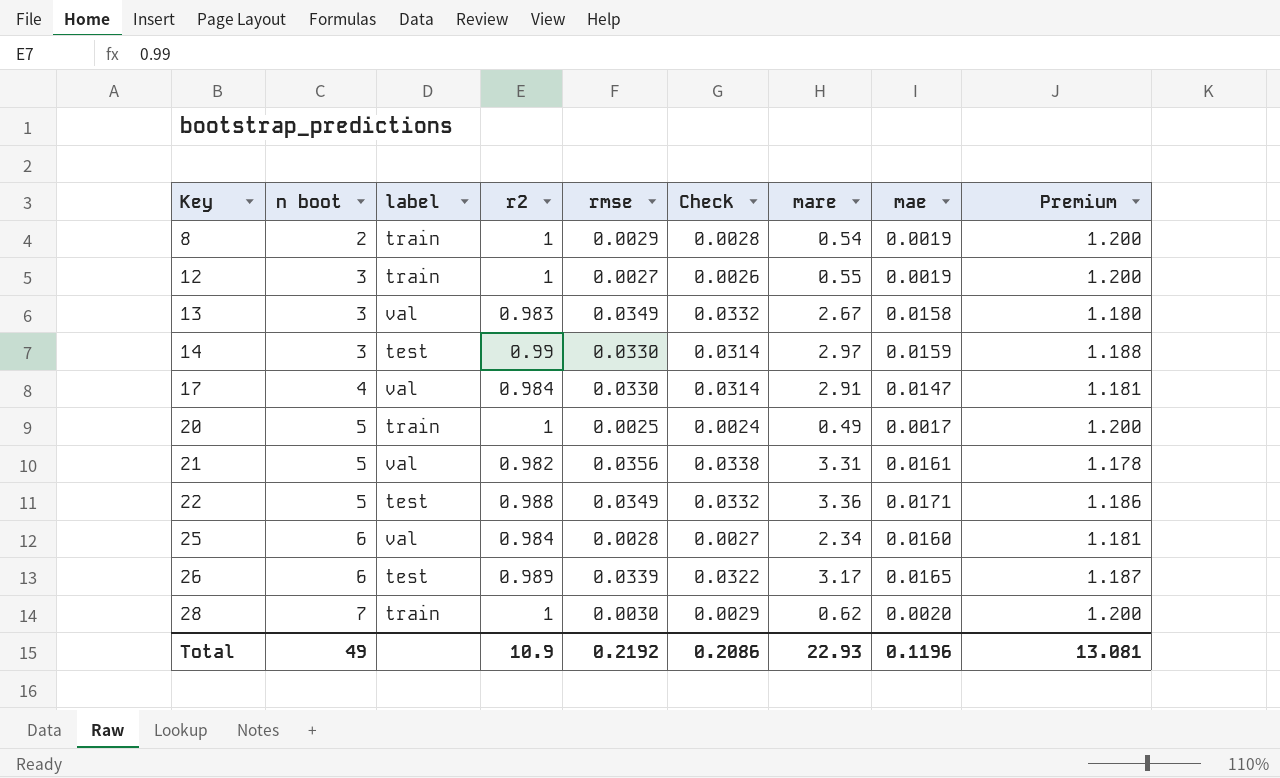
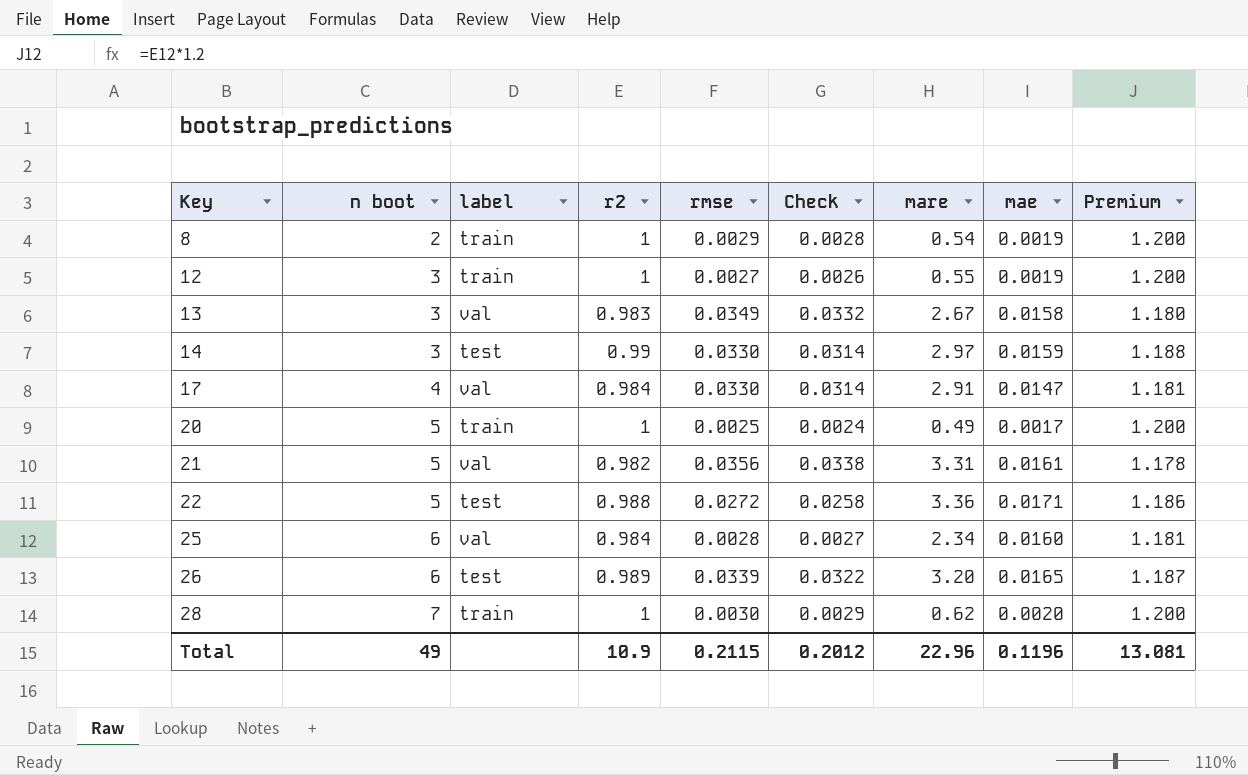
22 | rmse: 0.0349 -> 0.0272
22 | Check: 0.0332 -> 0.0258
26 | mare: 3.17 -> 3.20
Total | rmse: 0.2192 -> 0.2115
Total | Check: 0.2086 -> 0.2012
Total | mare: 22.93 -> 22.96

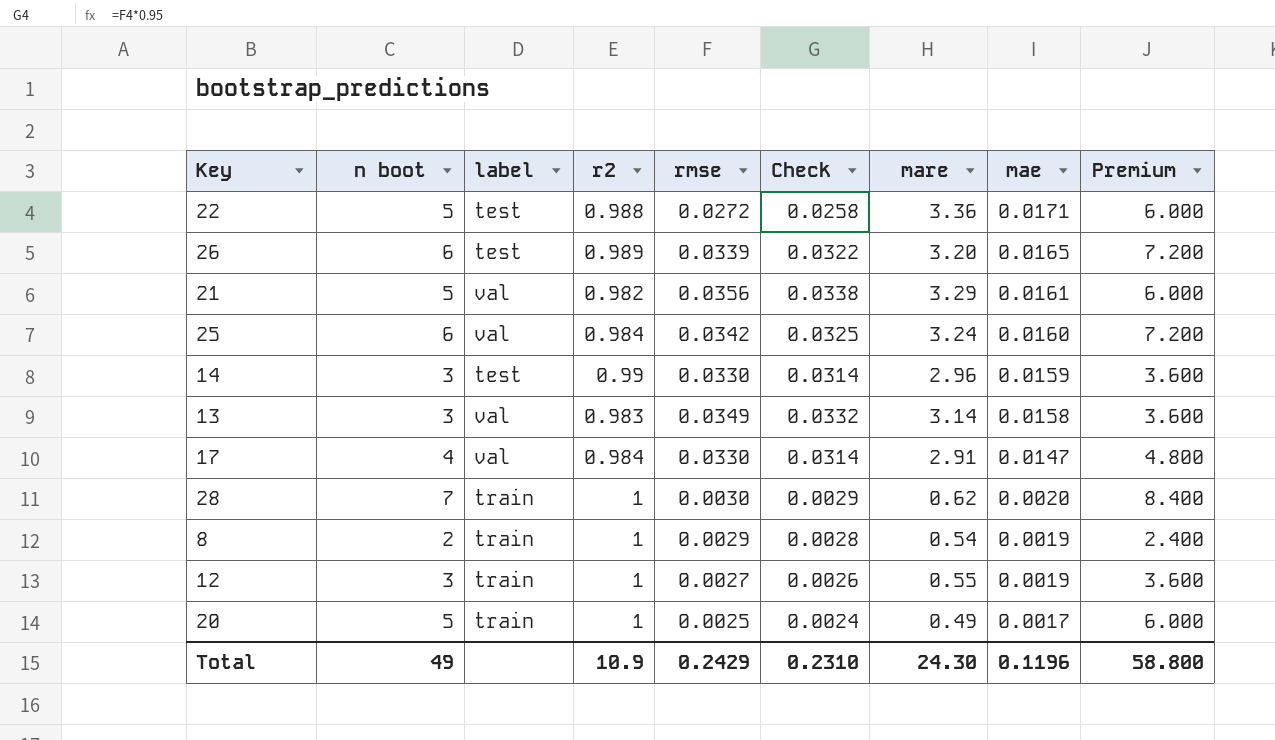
row order: Key ascending -> mae descending
column Premium | formula: [r2] * 1.2 -> [n boot] * 1.2
21 | mare: 3.31 -> 3.29
25 | rmse: 0.0028 -> 0.0342
25 | Check: 0.0027 -> 0.0325
25 | mare: 2.34 -> 3.24
14 | mare: 2.97 -> 2.96
13 | mare: 2.67 -> 3.14
Total | rmse: 0.2115 -> 0.2429
Total | Check: 0.2012 -> 0.2310
Total | mare: 22.96 -> 24.30
Total | Premium: 13.081 -> 58.800

